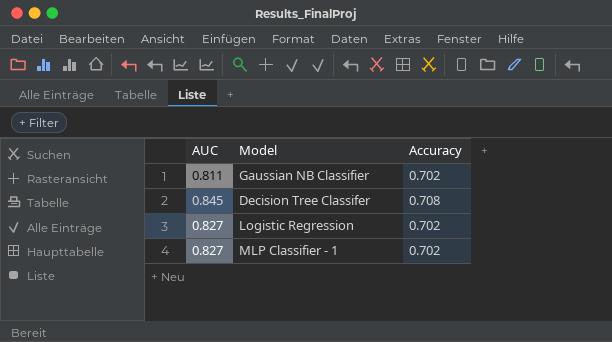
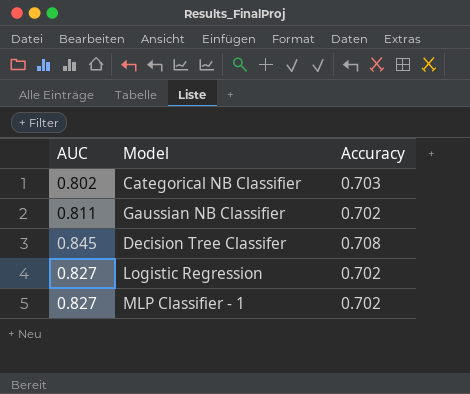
row Categorical NB Classifier: none -> 0.802 | 0.703

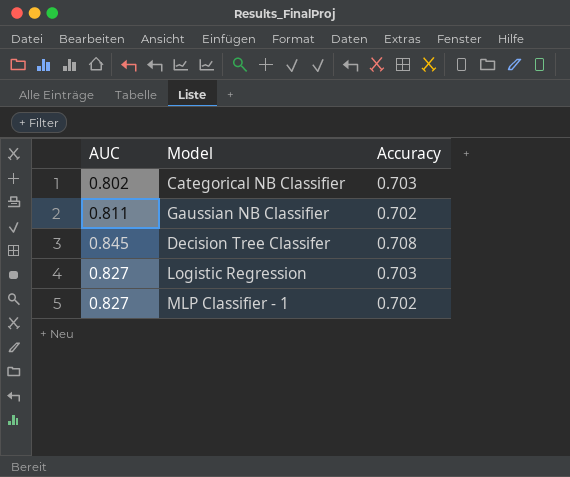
Logistic Regression | Accuracy: 0.702 -> 0.703

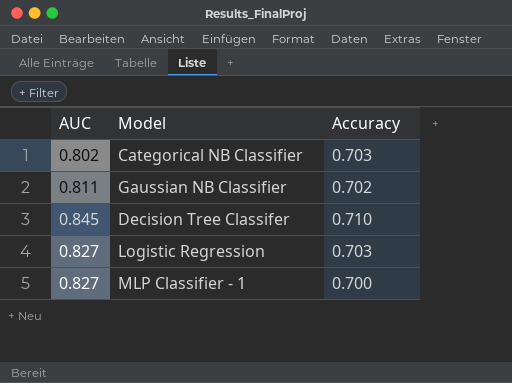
Decision Tree Classifer | Accuracy: 0.708 -> 0.710
MLP Classifier - 1 | Accuracy: 0.702 -> 0.700

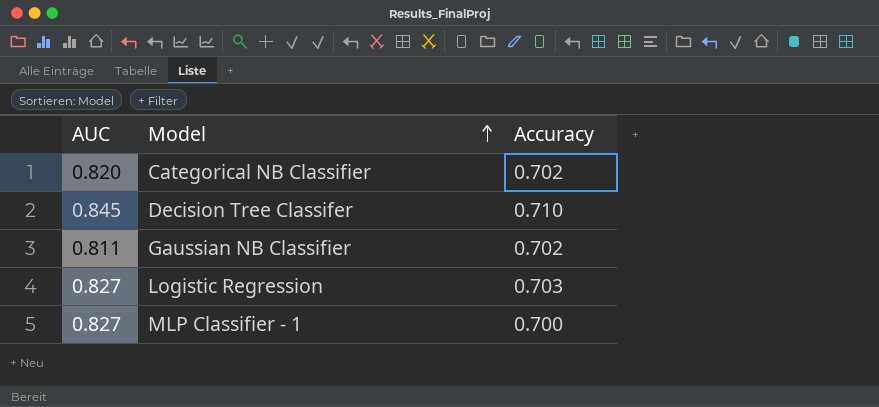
row order: none -> Model ascending
Categorical NB Classifier | AUC: 0.802 -> 0.820
Categorical NB Classifier | Accuracy: 0.703 -> 0.702

